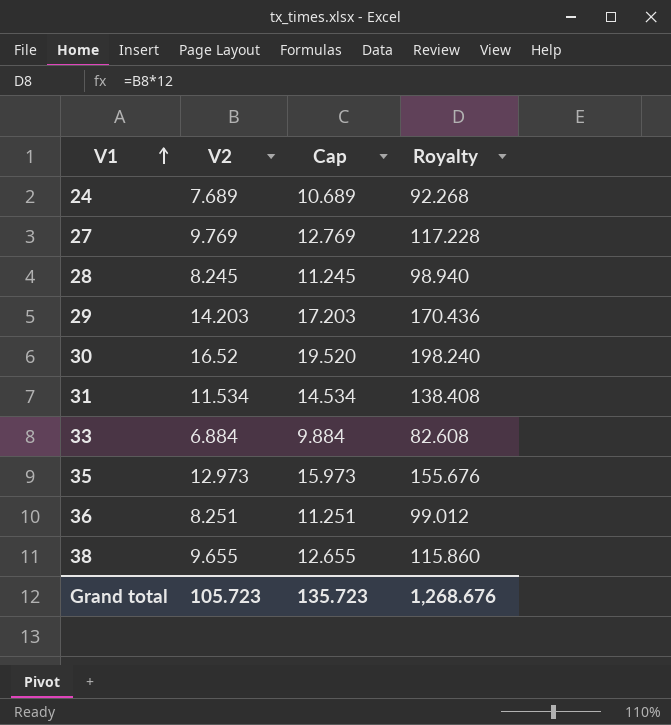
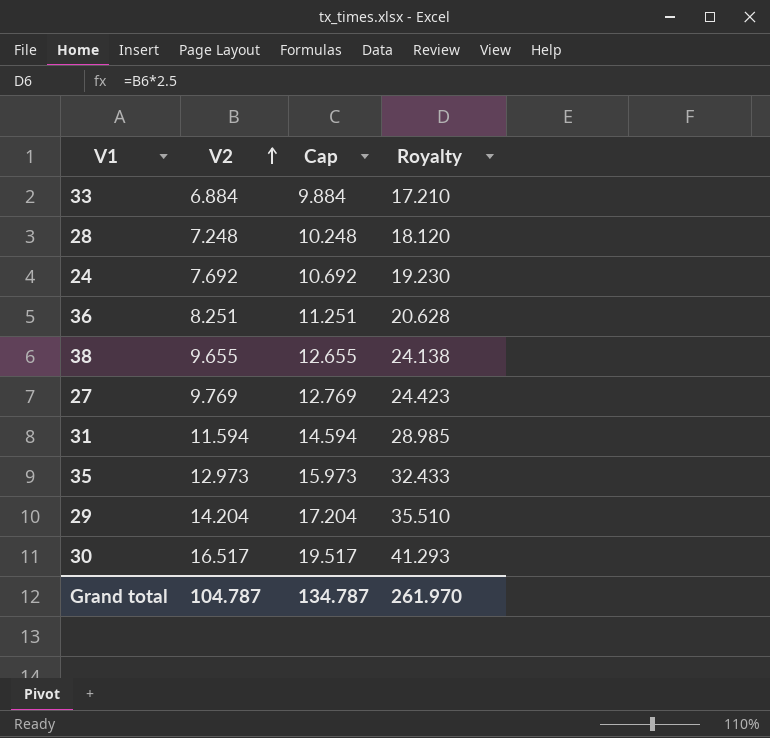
row order: V1 ascending -> V2 ascending
column Royalty | formula: [V2] * 12 -> [V2] * 2.5
28 | V2: 8.245 -> 7.248
28 | Cap: 11.245 -> 10.248
24 | V2: 7.689 -> 7.692
24 | Cap: 10.689 -> 10.692
31 | V2: 11.534 -> 11.594
31 | Cap: 14.534 -> 14.594
29 | V2: 14.203 -> 14.204
29 | Cap: 17.203 -> 17.204
30 | V2: 16.52 -> 16.517
30 | Cap: 19.520 -> 19.517
Grand total | V2: 105.723 -> 104.787
Grand total | Cap: 135.723 -> 134.787
Grand total | Royalty: 1,268.676 -> 261.970

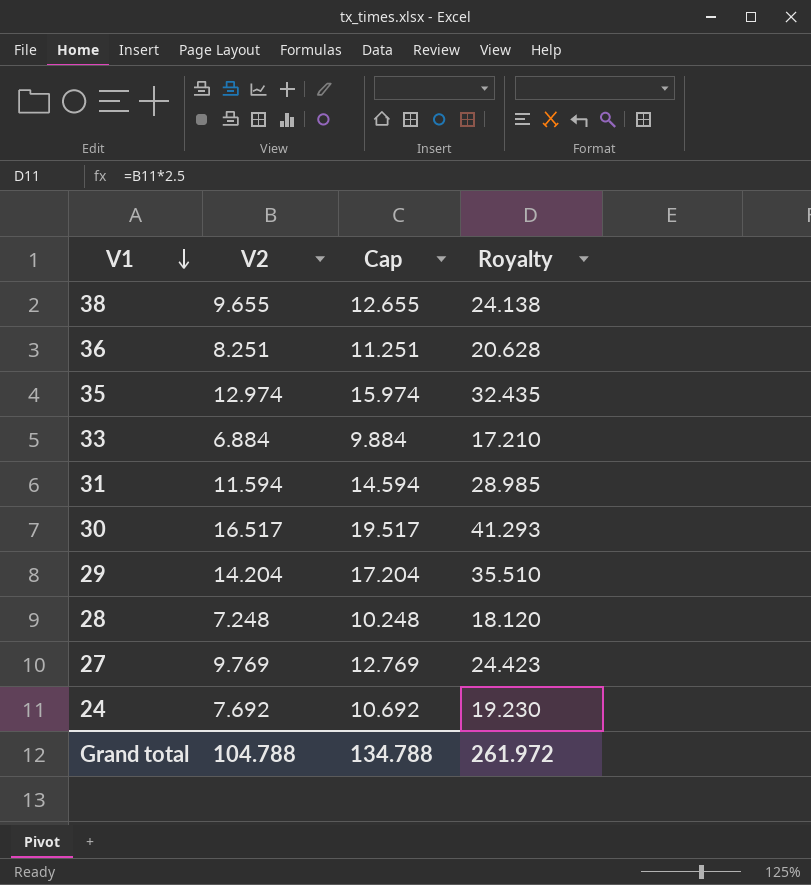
row order: V2 ascending -> V1 descending
35 | V2: 12.973 -> 12.974
35 | Cap: 15.973 -> 15.974
35 | Royalty: 32.433 -> 32.435
Grand total | V2: 104.787 -> 104.788
Grand total | Cap: 134.787 -> 134.788
Grand total | Royalty: 261.970 -> 261.972

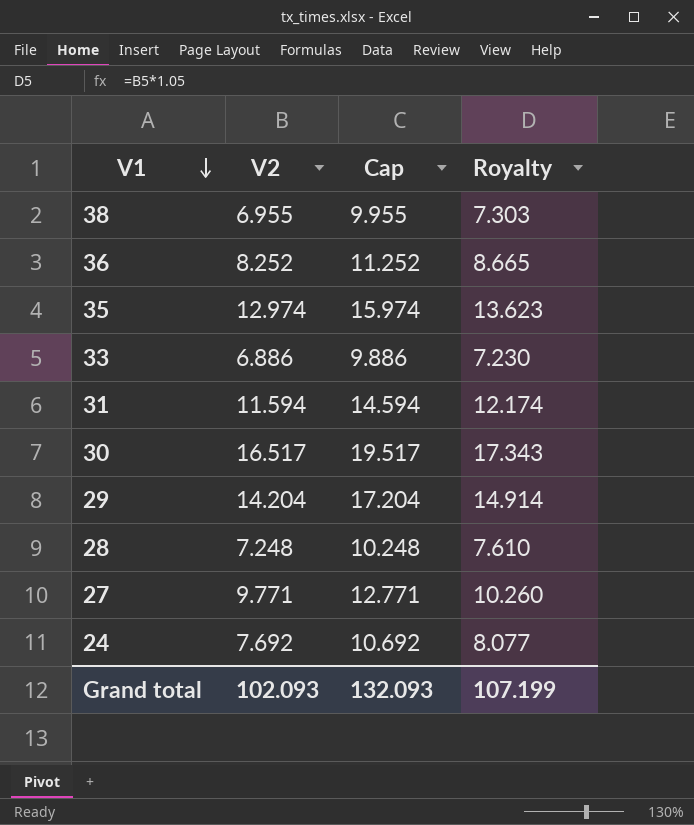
column Royalty | formula: [V2] * 2.5 -> [V2] * 1.05
38 | V2: 9.655 -> 6.955
38 | Cap: 12.655 -> 9.955
36 | V2: 8.251 -> 8.252
36 | Cap: 11.251 -> 11.252
33 | V2: 6.884 -> 6.886
33 | Cap: 9.884 -> 9.886
27 | V2: 9.769 -> 9.771
27 | Cap: 12.769 -> 12.771
Grand total | V2: 104.788 -> 102.093
Grand total | Cap: 134.788 -> 132.093
Grand total | Royalty: 261.972 -> 107.199

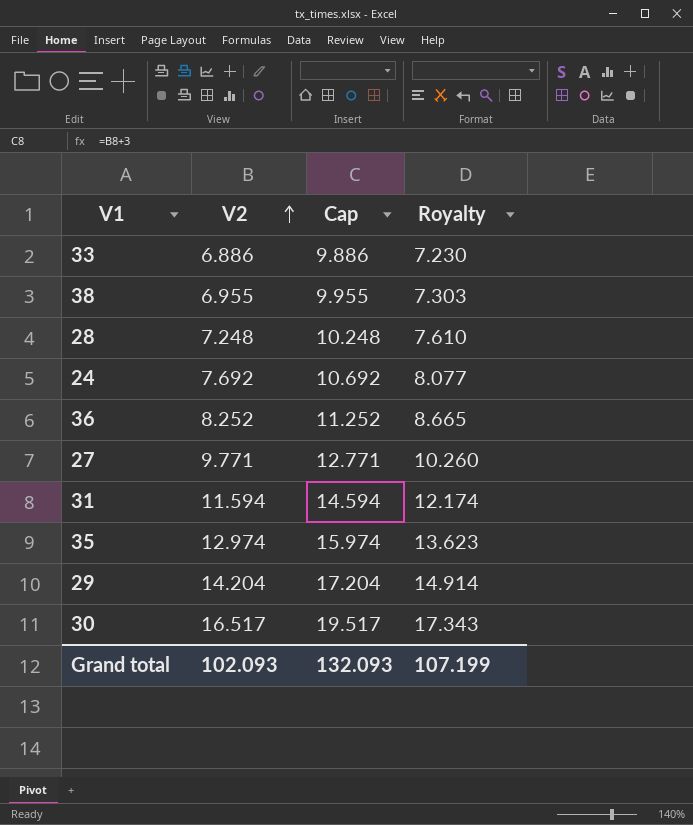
row order: V1 descending -> V2 ascending

